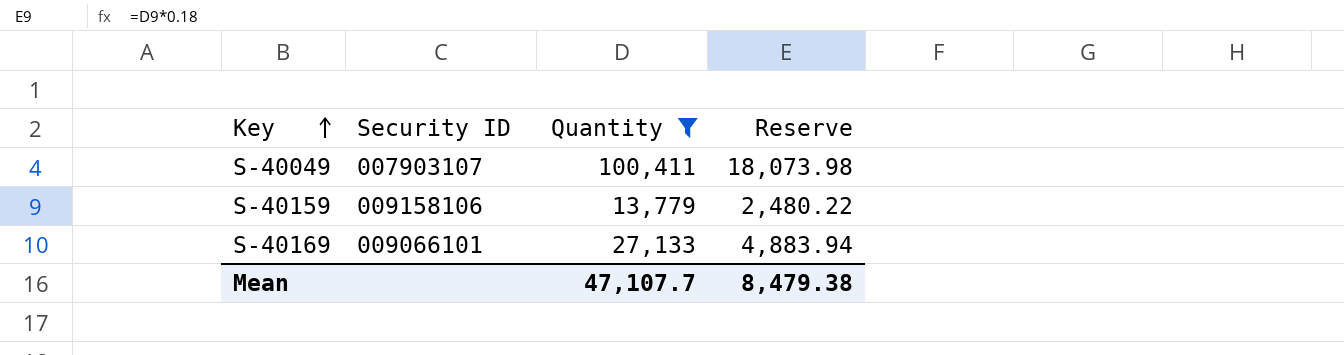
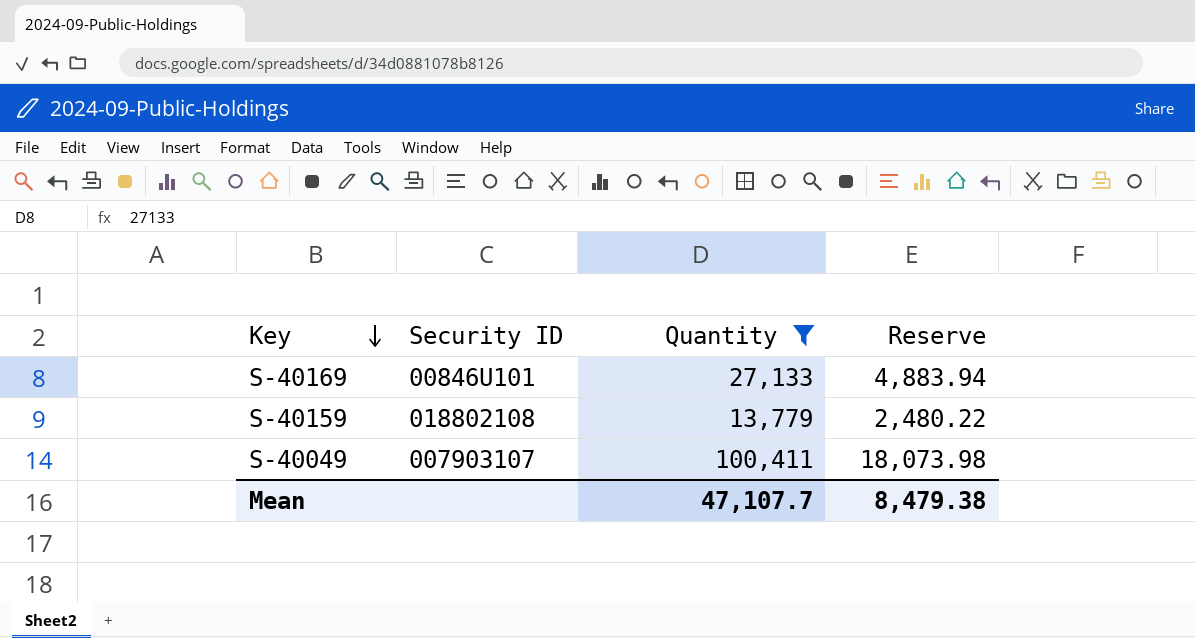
row order: Key ascending -> Key descending
S-40169 | Security ID: 009066101 -> 00846U101
S-40159 | Security ID: 009158106 -> 018802108

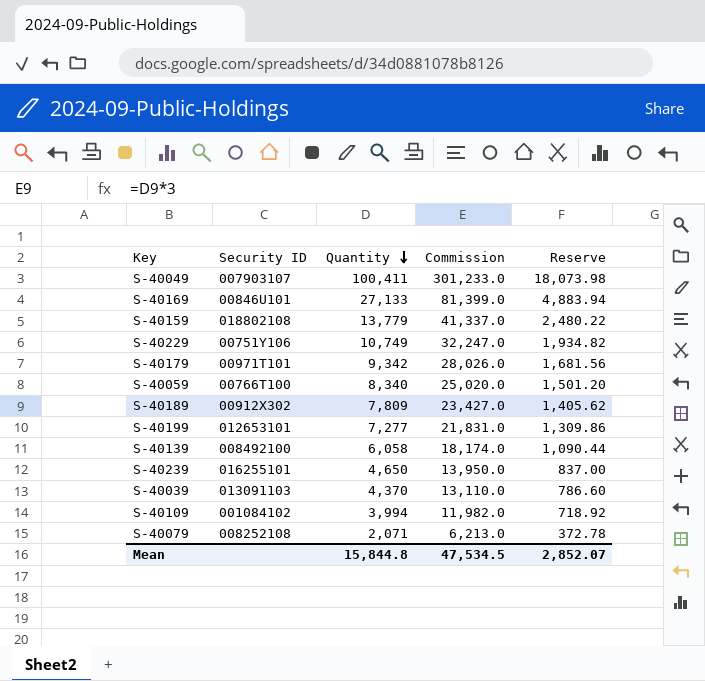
filter: Quantity >= 13,779 -> none
row order: Key descending -> Quantity descending
column Commission | formula: none -> [Quantity] * 3
Mean | Quantity: 47,107.7 -> 15,844.8
Mean | Reserve: 8,479.38 -> 2,852.07

